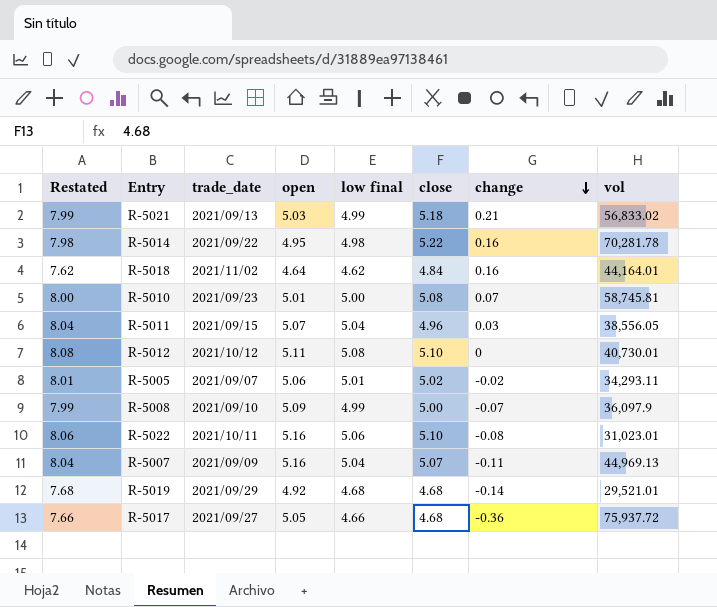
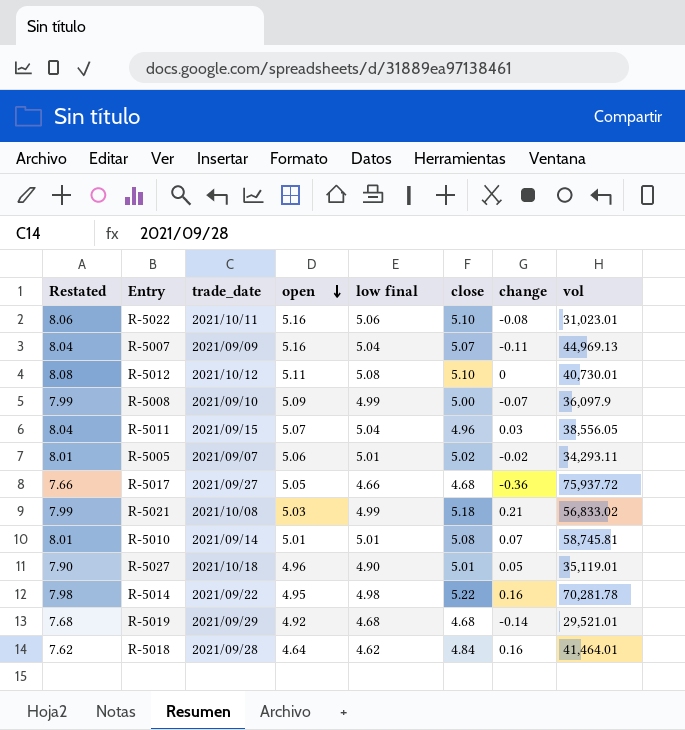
row order: change descending -> open descending
R-5021 | trade_date: 2021/09/13 -> 2021/10/08
R-5010 | Restated: 8.00 -> 8.01
R-5010 | trade_date: 2021/09/23 -> 2021/09/14
R-5010 | low final: 5.00 -> 5.01
row R-5027: none -> 7.90 | 2021/10/18 | 4.96 | 4.90 | 5.01 | 0.05 | 35,119.01
R-5018 | trade_date: 2021/11/02 -> 2021/09/28
R-5018 | vol: 44,164.01 -> 41,464.01

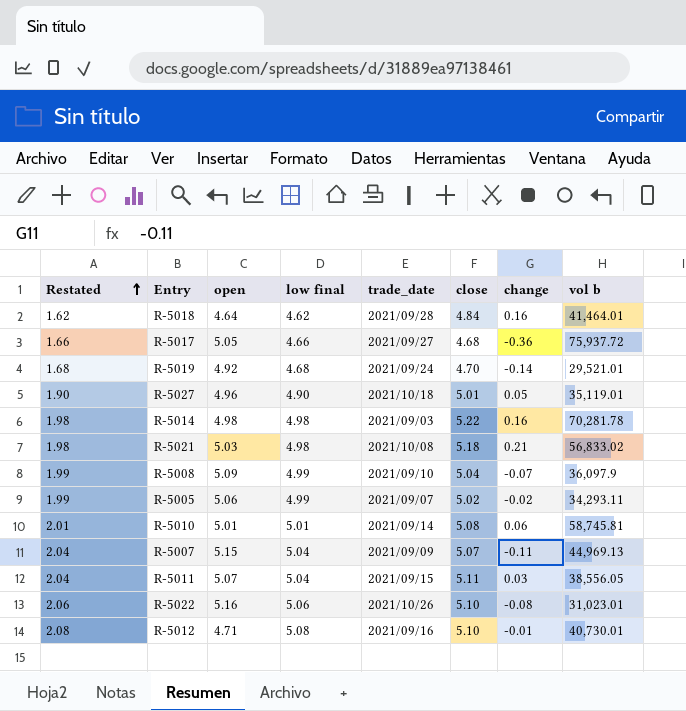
row order: open descending -> Restated ascending
column Restated | formula: [low final] + 3 -> [low final] - 3
column trade_date | position: 3 -> 5
column name: vol -> vol b
R-5019 | trade_date: 2021/09/29 -> 2021/09/24
R-5019 | close: 4.68 -> 4.70
R-5014 | open: 4.95 -> 4.98
R-5014 | trade_date: 2021/09/22 -> 2021/09/03
R-5021 | low final: 4.99 -> 4.98
R-5008 | close: 5.00 -> 5.04
R-5005 | low final: 5.01 -> 4.99
R-5010 | change: 0.07 -> 0.06
R-5007 | open: 5.16 -> 5.15
R-5011 | close: 4.96 -> 5.11
R-5022 | trade_date: 2021/10/11 -> 2021/10/26
R-5012 | open: 5.11 -> 4.71
R-5012 | trade_date: 2021/10/12 -> 2021/09/16
R-5012 | change: 0 -> -0.01

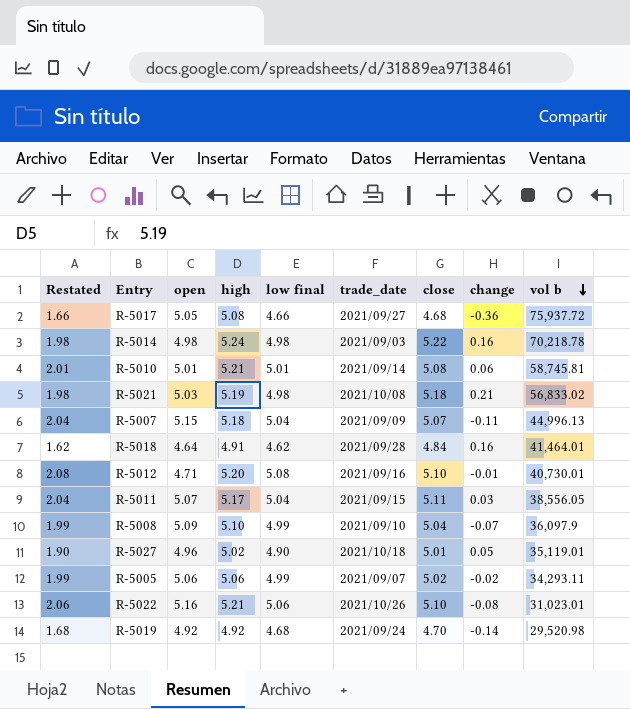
row order: Restated ascending -> vol b descending
column high | position: none -> 4
R-5014 | vol b: 70,281.78 -> 70,218.78
R-5007 | vol b: 44,969.13 -> 44,996.13
R-5019 | vol b: 29,521.01 -> 29,520.98

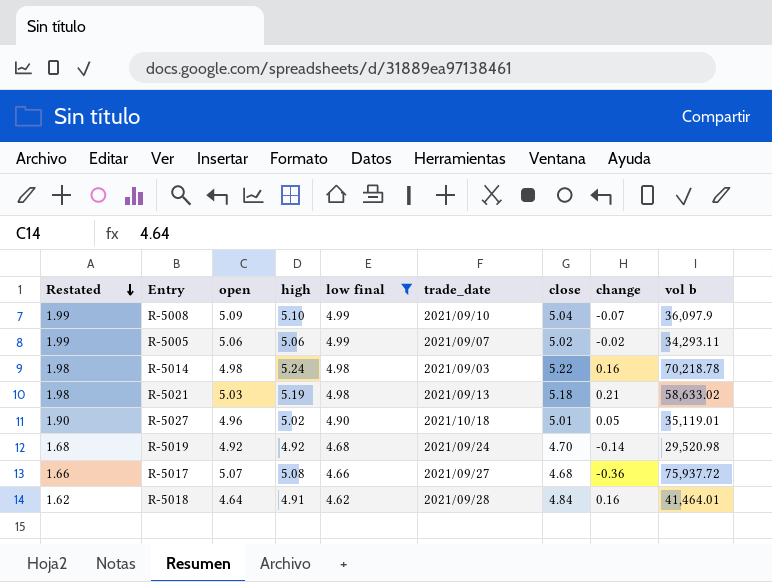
filter: none -> low final <= 4.99
row order: vol b descending -> Restated descending
R-5021 | trade_date: 2021/10/08 -> 2021/09/13
R-5021 | vol b: 56,833.02 -> 58,633.02
R-5017 | open: 5.05 -> 5.07

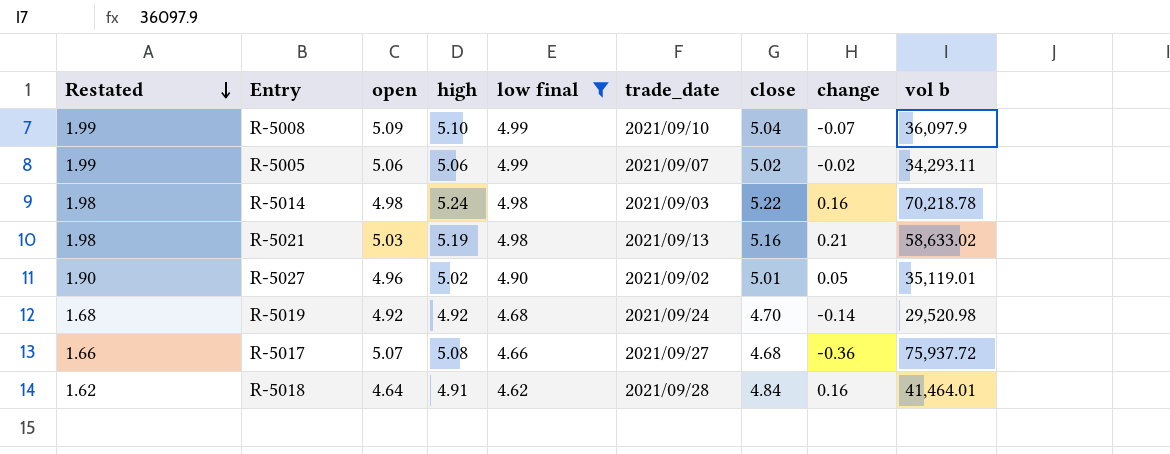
R-5021 | close: 5.18 -> 5.16
R-5027 | trade_date: 2021/10/18 -> 2021/09/02

